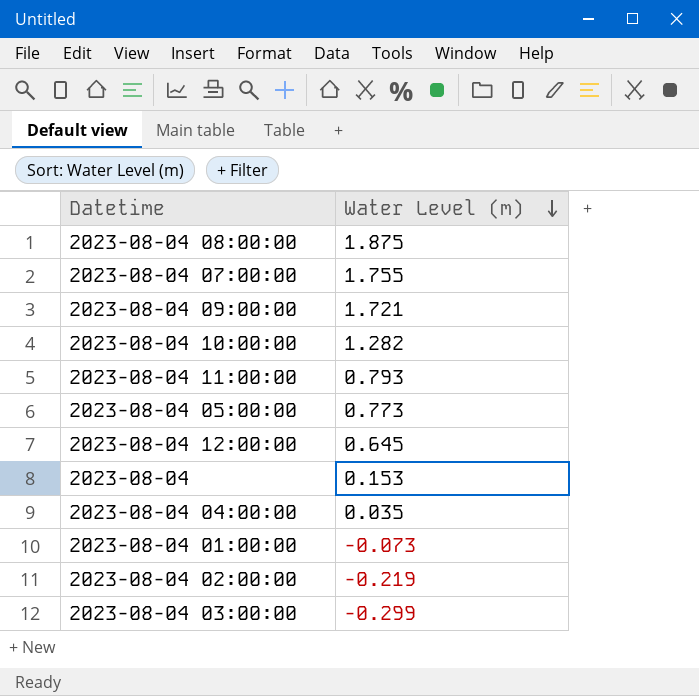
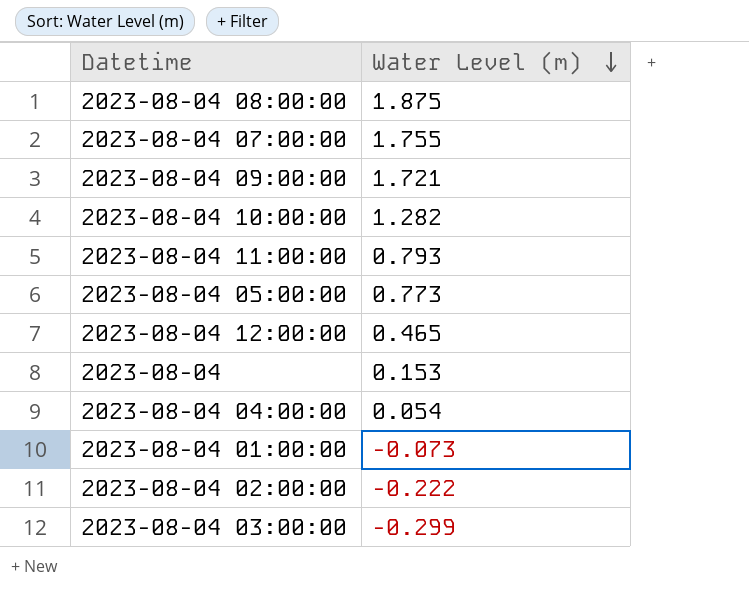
2023-08-04 12:00:00 | Water Level (m): 0.645 -> 0.465
2023-08-04 04:00:00 | Water Level (m): 0.035 -> 0.054
2023-08-04 02:00:00 | Water Level (m): -0.219 -> -0.222

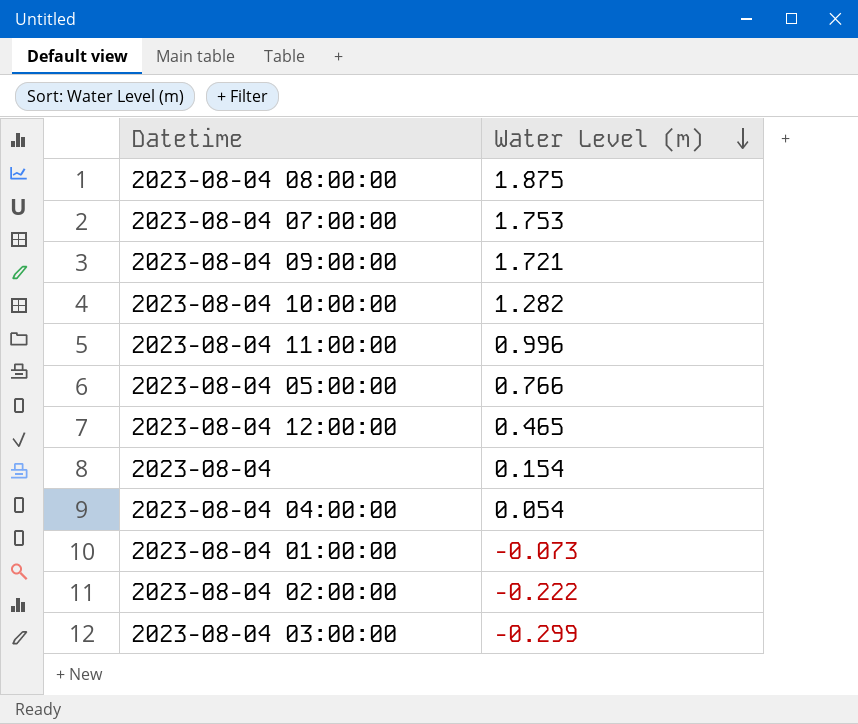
2023-08-04 07:00:00 | Water Level (m): 1.755 -> 1.753
2023-08-04 11:00:00 | Water Level (m): 0.793 -> 0.996
2023-08-04 05:00:00 | Water Level (m): 0.773 -> 0.766
2023-08-04 | Water Level (m): 0.153 -> 0.154

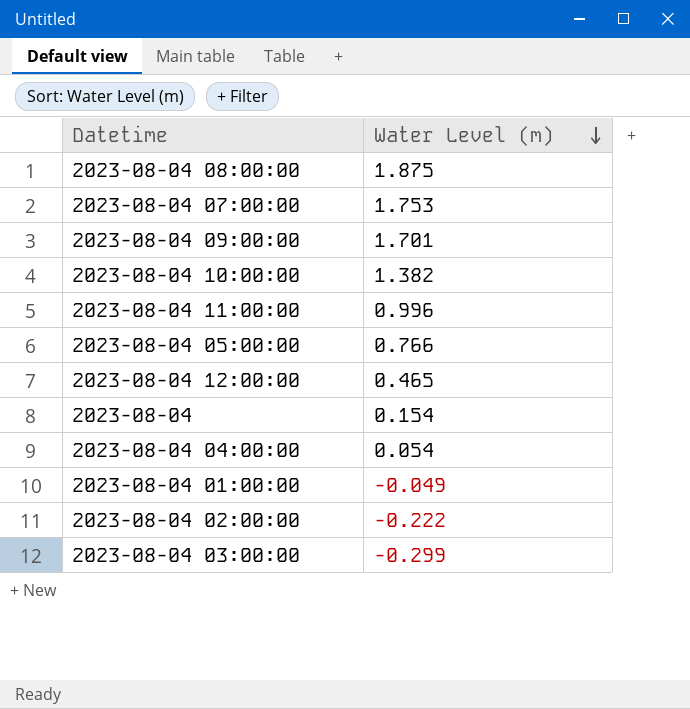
2023-08-04 09:00:00 | Water Level (m): 1.721 -> 1.701
2023-08-04 10:00:00 | Water Level (m): 1.282 -> 1.382
2023-08-04 01:00:00 | Water Level (m): -0.073 -> -0.049

